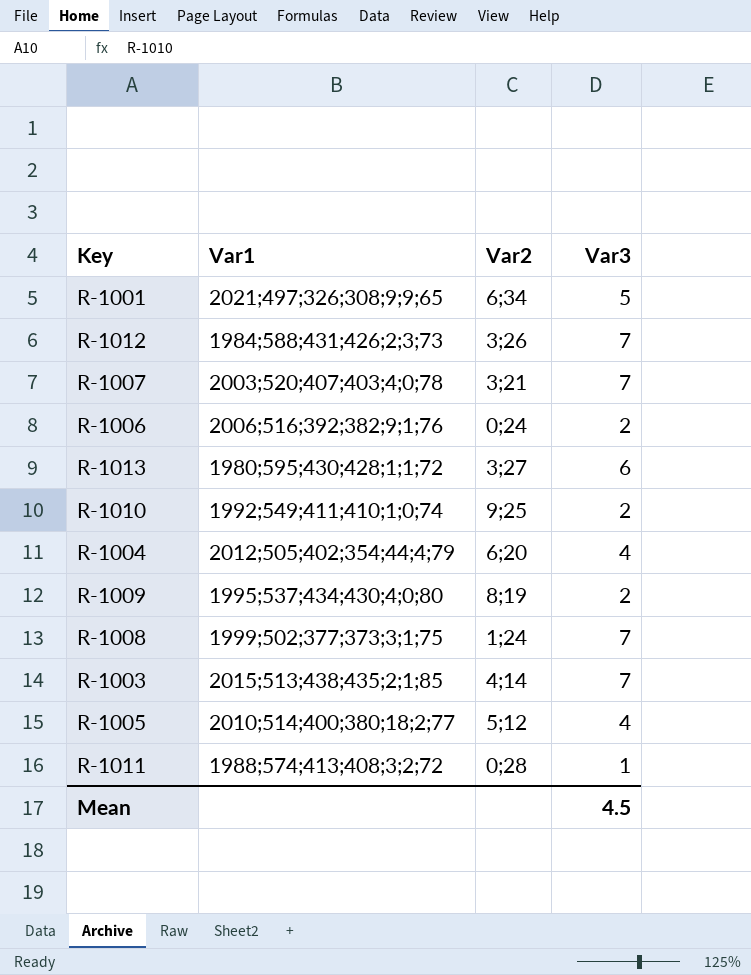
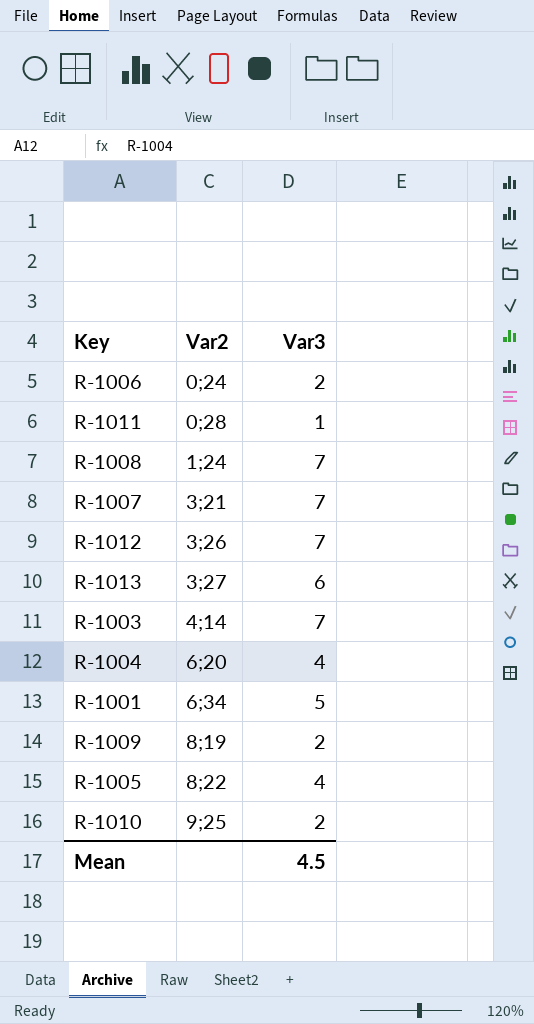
row order: none -> Var2 ascending
column Var1 | position: 2 -> none
R-1005 | Var2: 5;12 -> 8;22

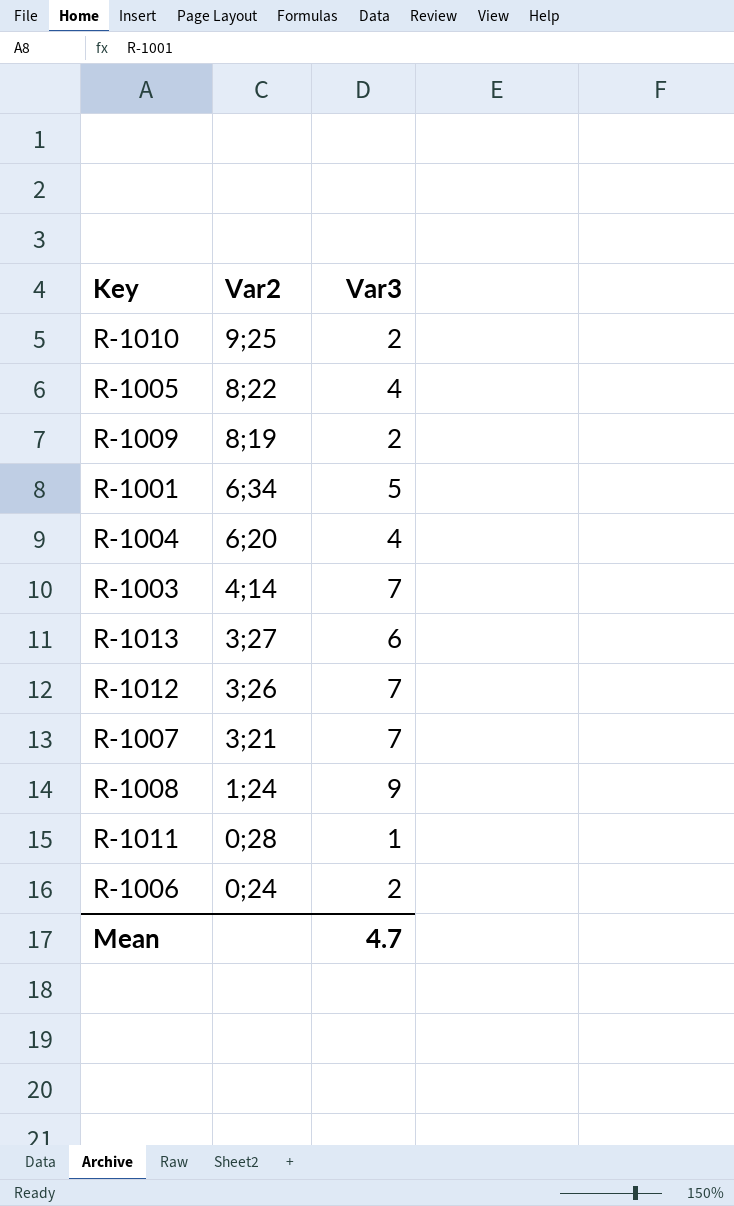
row order: Var2 ascending -> Var2 descending
R-1008 | Var3: 7 -> 9
Mean | Var3: 4.5 -> 4.7

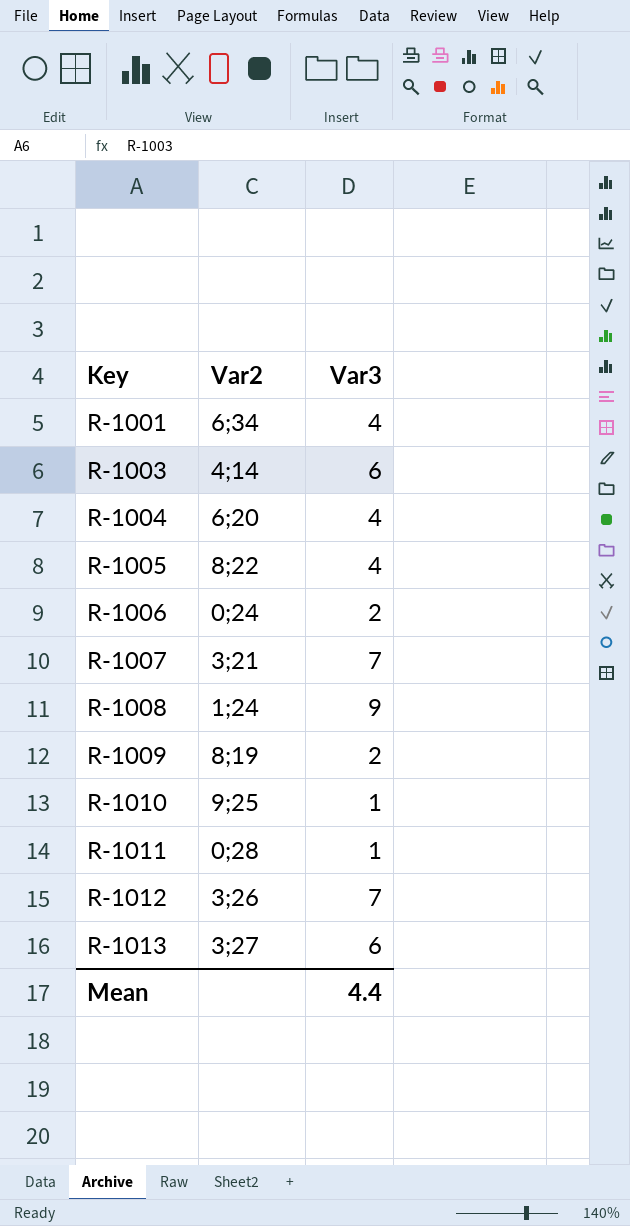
row order: Var2 descending -> Key ascending
R-1001 | Var3: 5 -> 4
R-1003 | Var3: 7 -> 6
R-1010 | Var3: 2 -> 1
Mean | Var3: 4.7 -> 4.4

